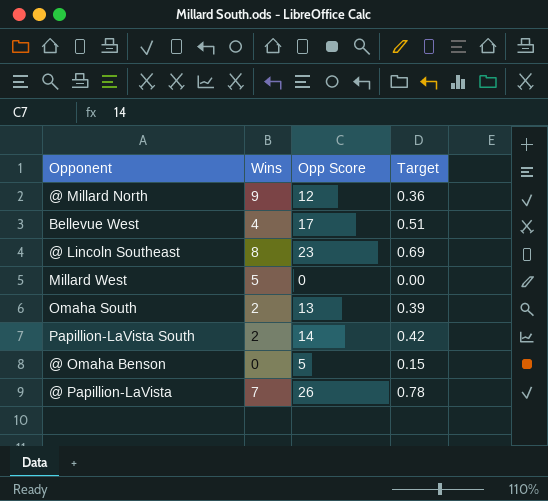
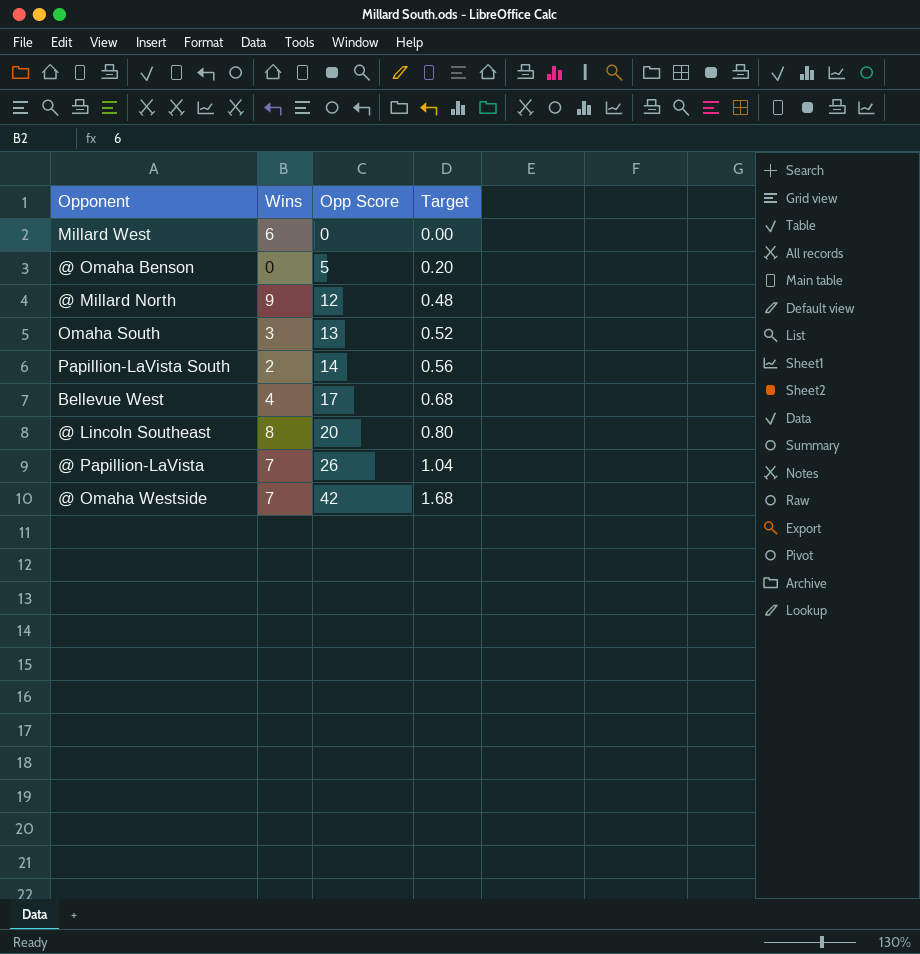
row order: none -> Opp Score ascending
column Target | formula: [Opp Score] * 0.03 -> [Opp Score] * 0.04
Millard West | Wins: 5 -> 6
Omaha South | Wins: 2 -> 3
@ Lincoln Southeast | Opp Score: 23 -> 20
row @ Omaha Westside: none -> 7 | 42 | 1.68

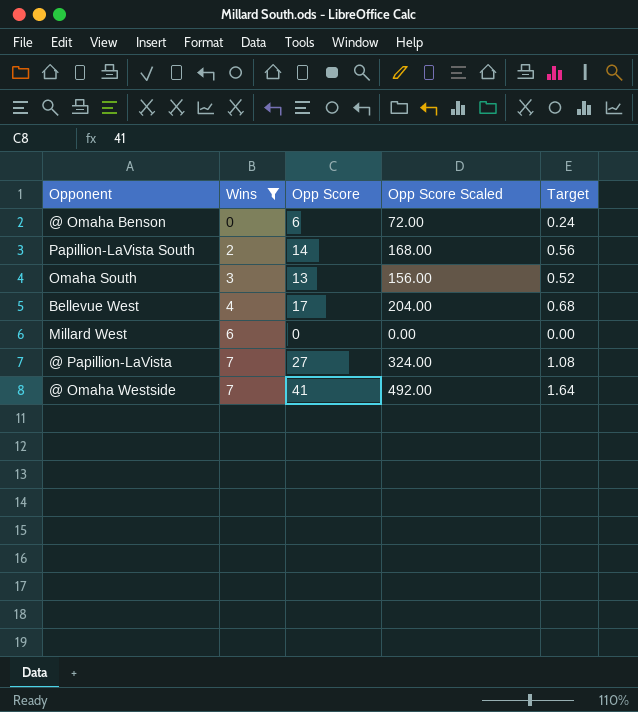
filter: none -> Wins <= 7
row order: Opp Score ascending -> Wins ascending
column Opp Score Scaled | formula: none -> [Opp Score] * 12
@ Omaha Benson | Opp Score: 5 -> 6
@ Omaha Benson | Target: 0.20 -> 0.24
@ Papillion-LaVista | Opp Score: 26 -> 27
@ Papillion-LaVista | Target: 1.04 -> 1.08
@ Omaha Westside | Opp Score: 42 -> 41
@ Omaha Westside | Target: 1.68 -> 1.64

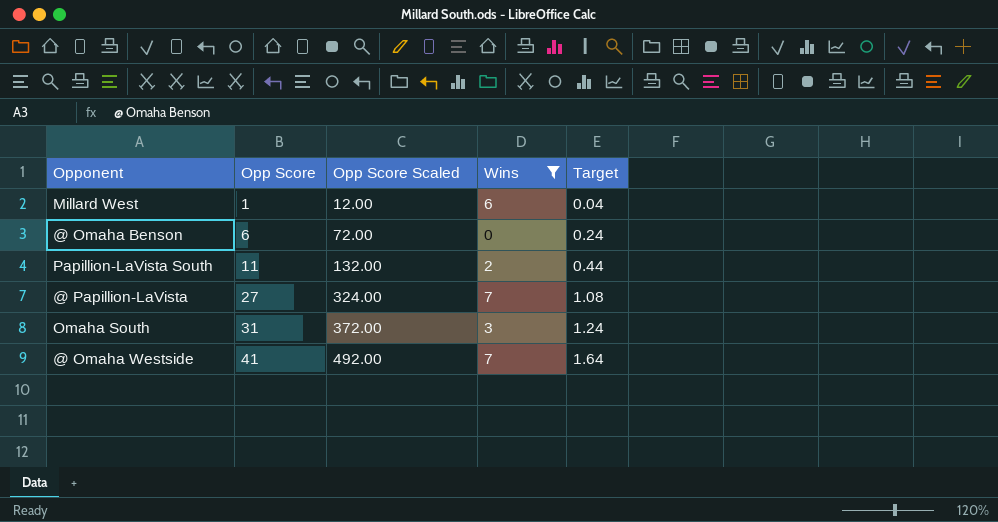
row order: Wins ascending -> Opp Score ascending
column Wins | position: 2 -> 4
row Bellevue West: 4 | 17 | 204.00 | 0.68 -> none
Millard West | Opp Score: 0 -> 1
Millard West | Opp Score Scaled: 0.00 -> 12.00
Millard West | Target: 0.00 -> 0.04
Papillion-LaVista South | Opp Score: 14 -> 11
Papillion-LaVista South | Opp Score Scaled: 168.00 -> 132.00
Papillion-LaVista South | Target: 0.56 -> 0.44
Omaha South | Opp Score: 13 -> 31
Omaha South | Opp Score Scaled: 156.00 -> 372.00
Omaha South | Target: 0.52 -> 1.24

